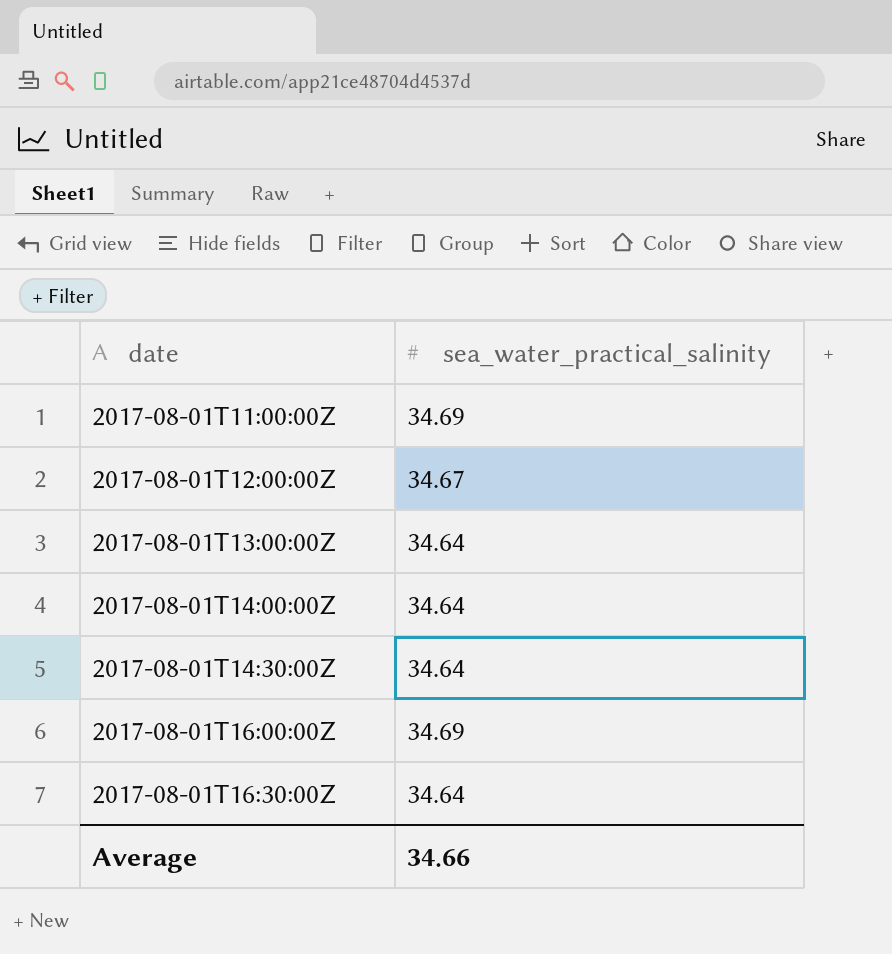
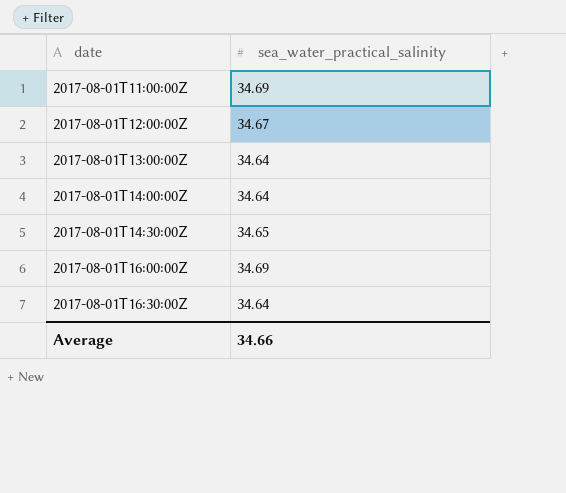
2017-08-01T14:30:00Z | sea_water_practical_salinity: 34.64 -> 34.65

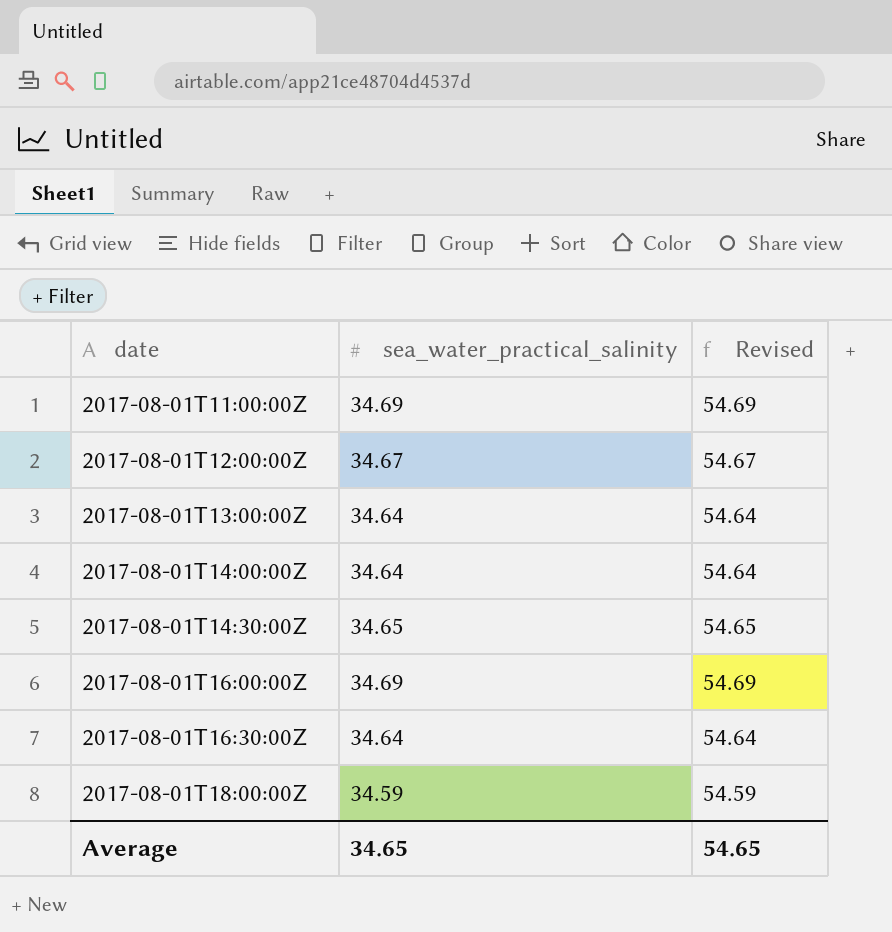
column Revised | formula: none -> [sea_water_practical_salinity] + 20
row 2017-08-01T18:00:00Z: none -> 34.59 | 54.59
Average | sea_water_practical_salinity: 34.66 -> 34.65

